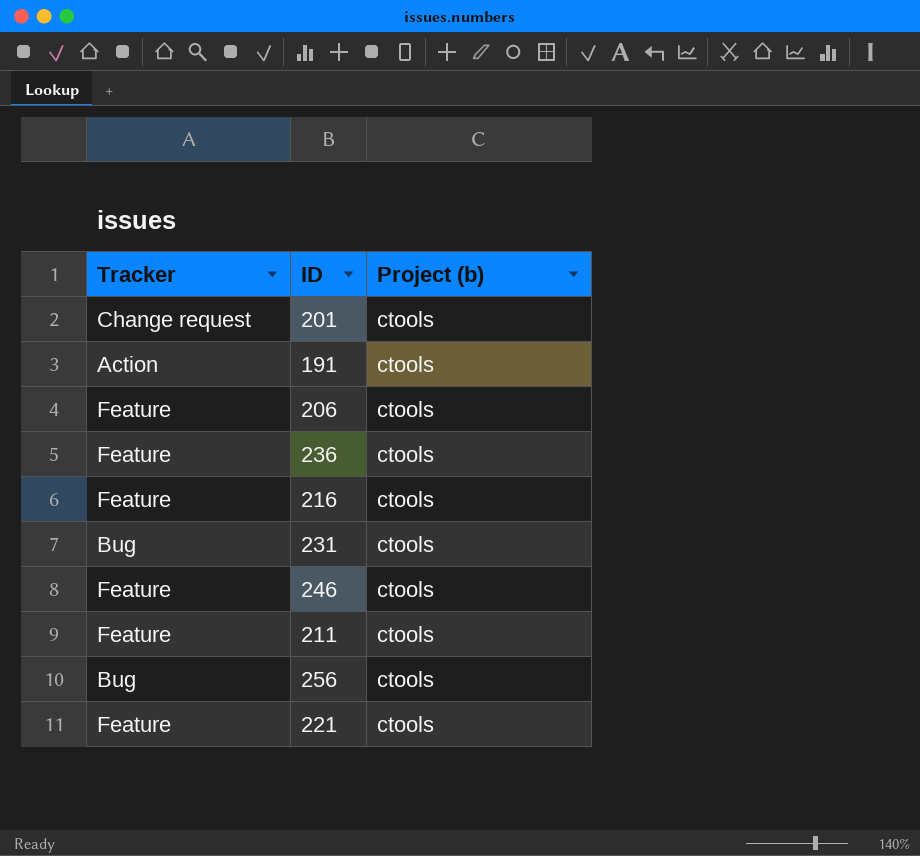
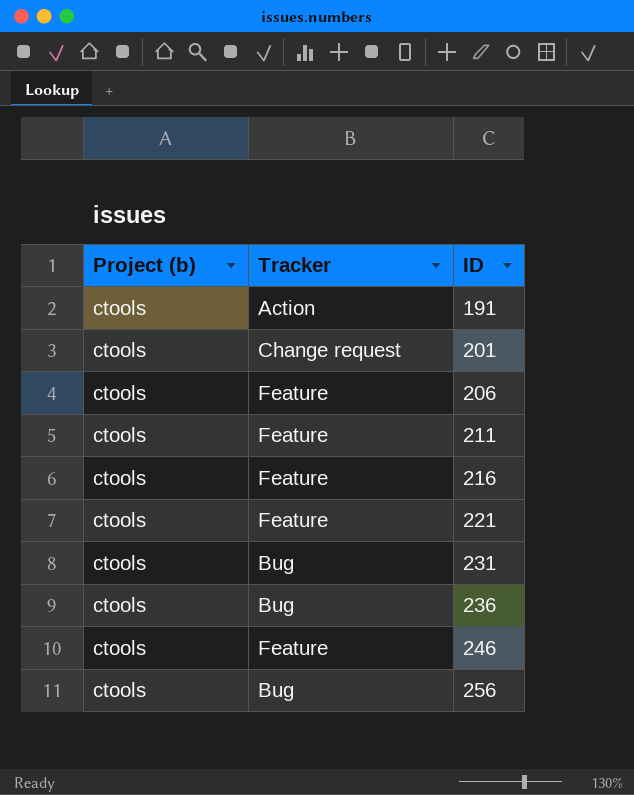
row order: none -> ID ascending
column Project (b) | position: 3 -> 1
236 | Tracker: Feature -> Bug

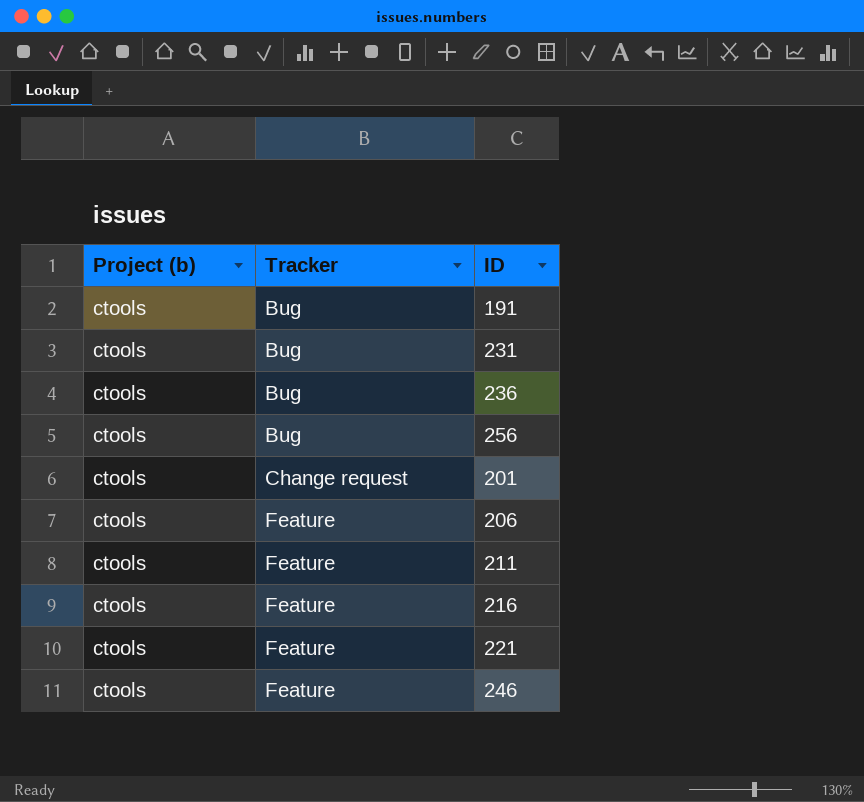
row order: ID ascending -> Tracker ascending
191 | Tracker: Action -> Bug

